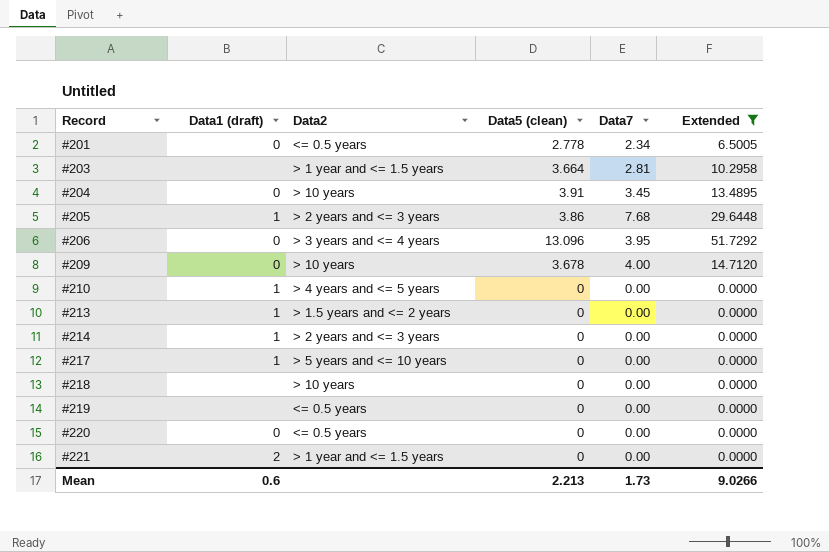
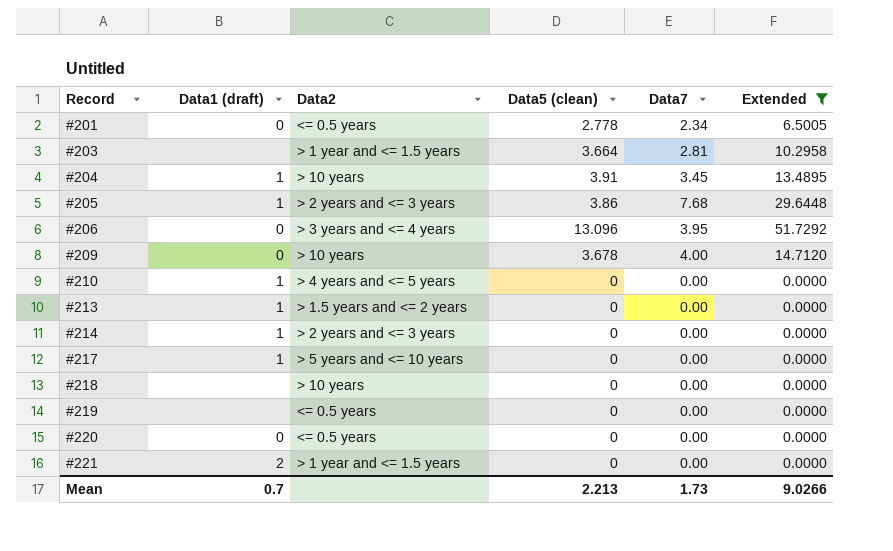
#204 | Data1 (draft): 0 -> 1
Mean | Data1 (draft): 0.6 -> 0.7

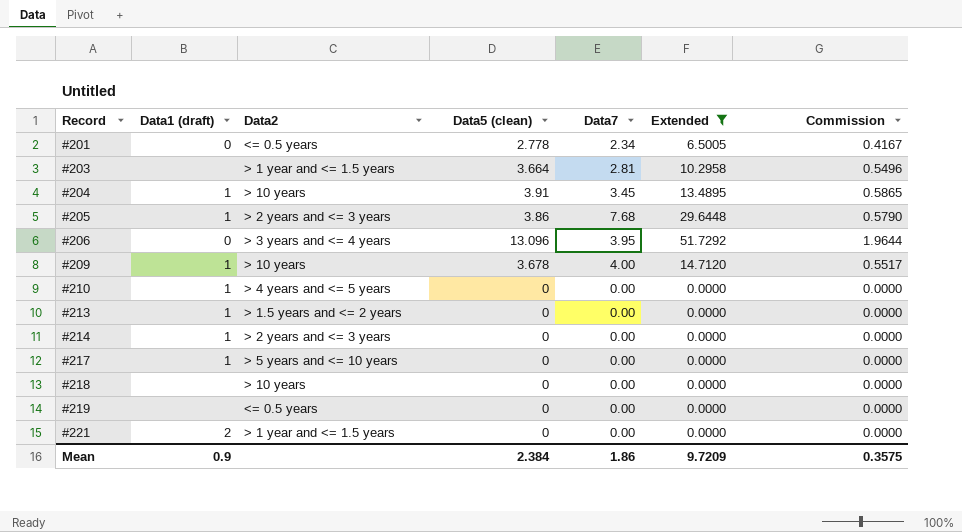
column Commission | formula: none -> [Data5 (clean)] * 0.15
row #220: 0 | <= 0.5 years | 0 | 0.00 | 0.0000 -> none
#209 | Data1 (draft): 0 -> 1
Mean | Data1 (draft): 0.7 -> 0.9
Mean | Data5 (clean): 2.213 -> 2.384
Mean | Data7: 1.73 -> 1.86
Mean | Extended: 9.0266 -> 9.7209

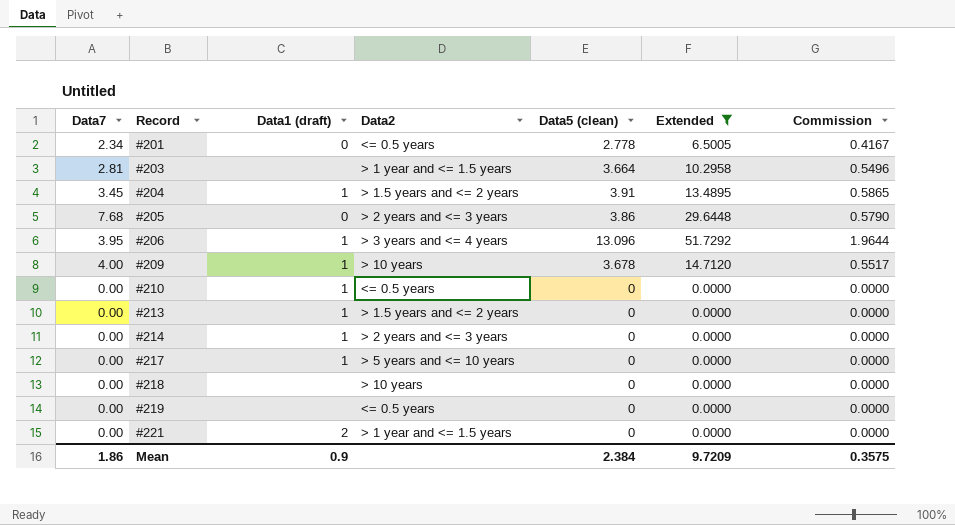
column Data7 | position: 5 -> 1
#204 | Data2: > 10 years -> > 1.5 years and <= 2 years
#205 | Data1 (draft): 1 -> 0
#206 | Data1 (draft): 0 -> 1
#210 | Data2: > 4 years and <= 5 years -> <= 0.5 years

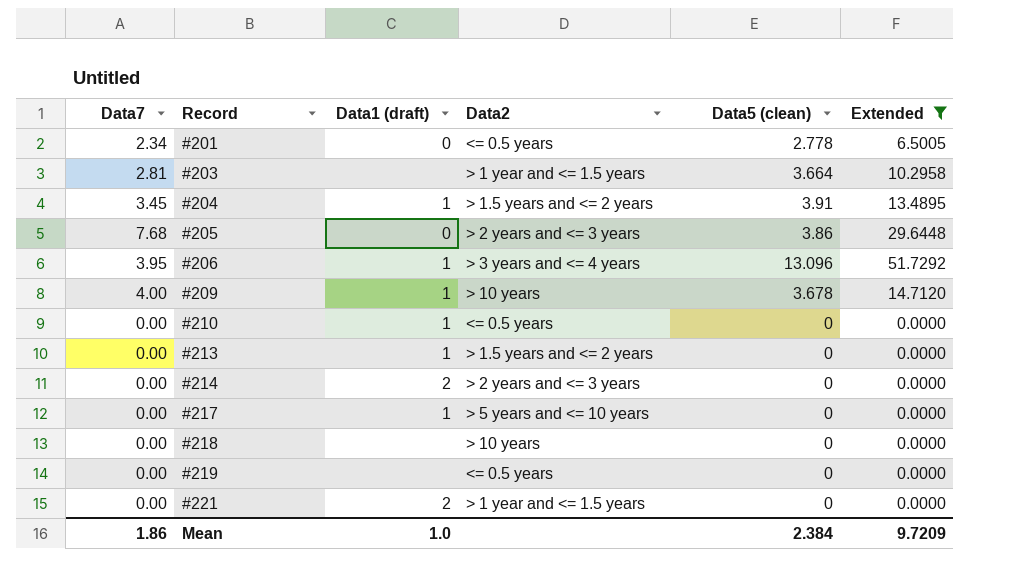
column Commission | formula: [Data5 (clean)] * 0.15 -> none
#214 | Data1 (draft): 1 -> 2
Mean | Data1 (draft): 0.9 -> 1.0

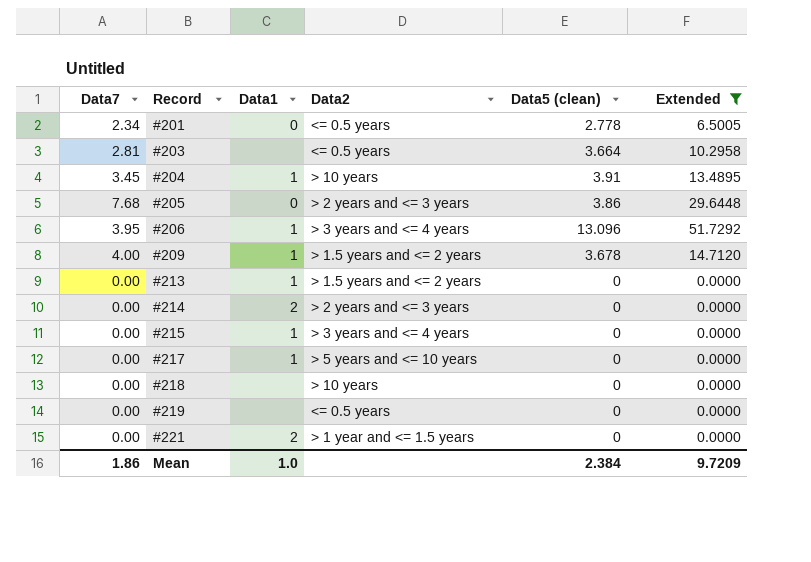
column name: Data1 (draft) -> Data1
row #210: 0.00 | 1 | <= 0.5 years | 0 | 0.0000 -> none
#203 | Data2: > 1 year and <= 1.5 years -> <= 0.5 years
#204 | Data2: > 1.5 years and <= 2 years -> > 10 years
#209 | Data2: > 10 years -> > 1.5 years and <= 2 years
row #215: none -> 0.00 | 1 | > 3 years and <= 4 years | 0 | 0.0000

